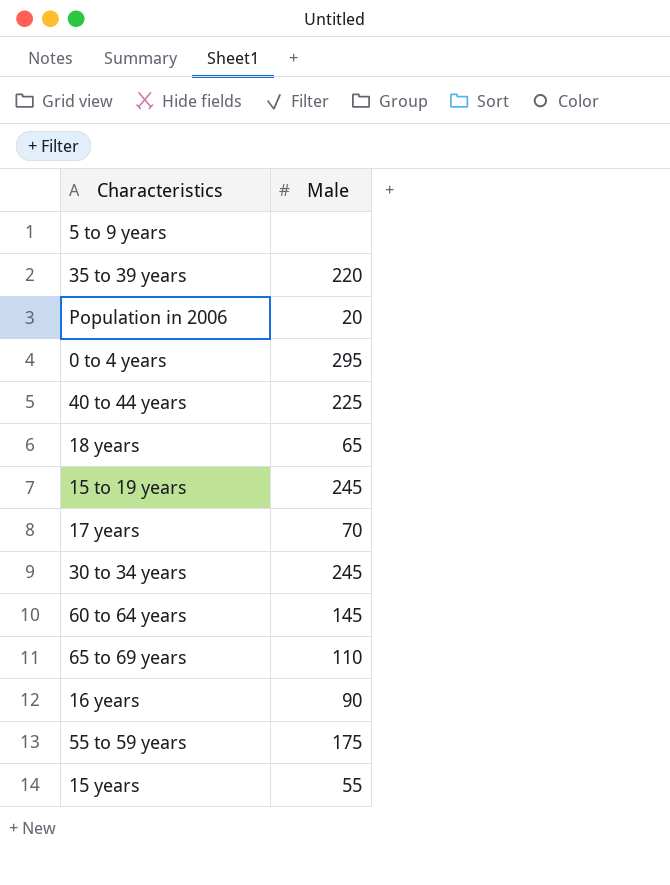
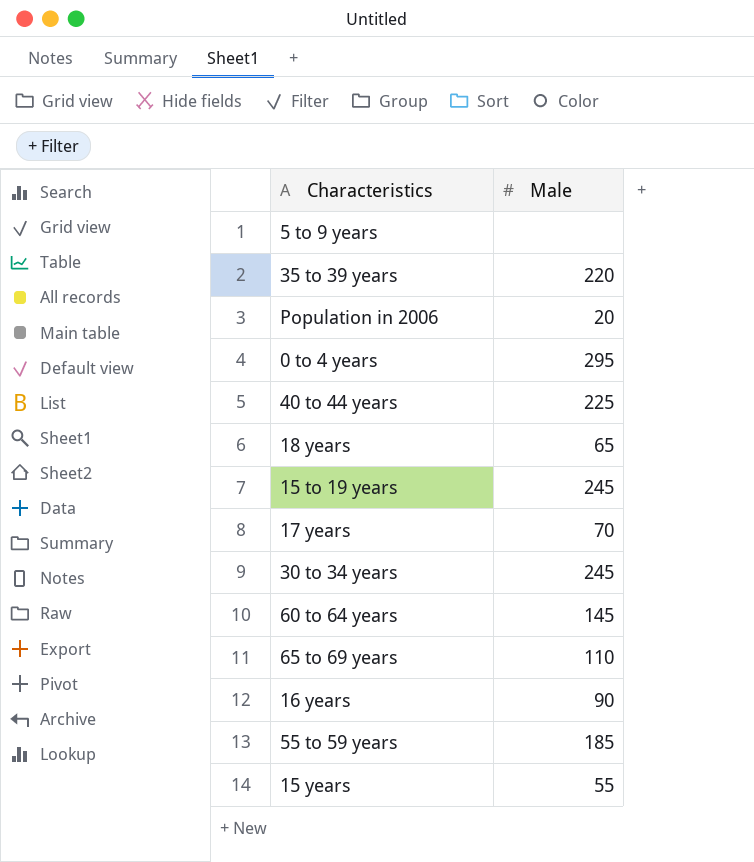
55 to 59 years | Male: 175 -> 185

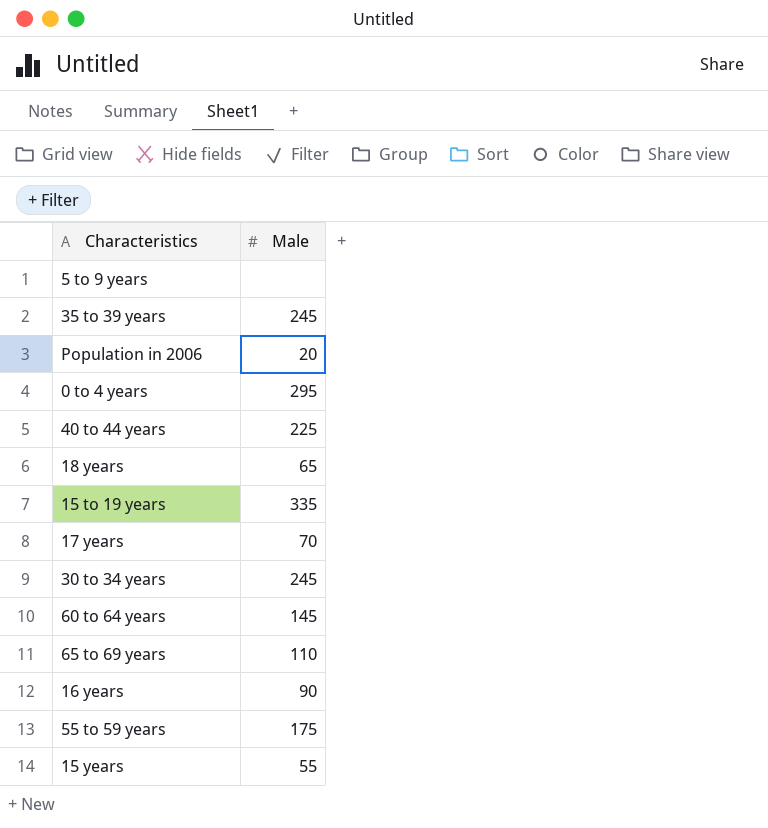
35 to 39 years | Male: 220 -> 245
15 to 19 years | Male: 245 -> 335
55 to 59 years | Male: 185 -> 175

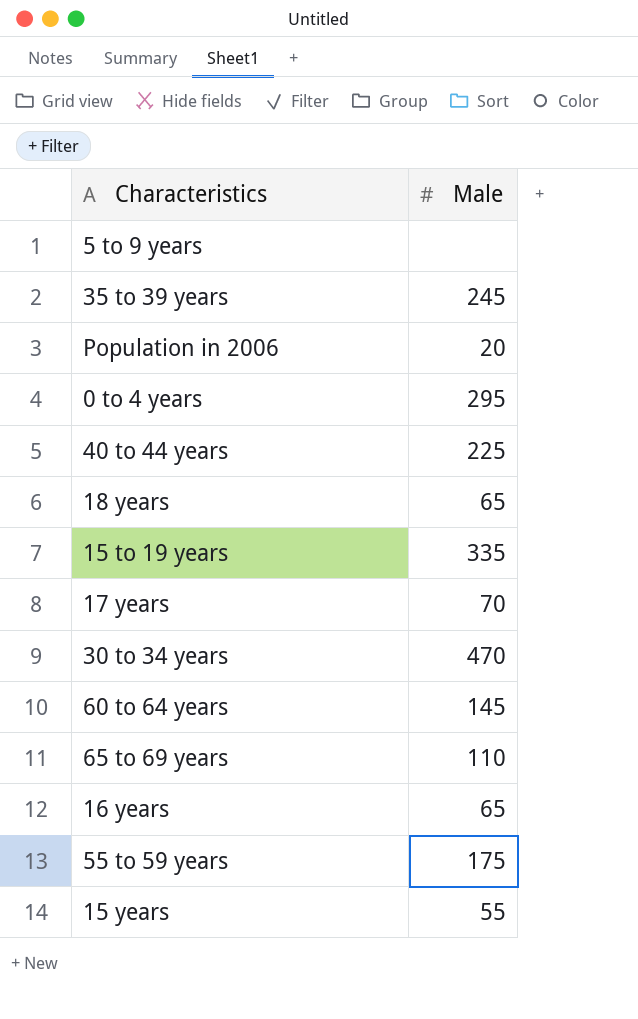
30 to 34 years | Male: 245 -> 470
16 years | Male: 90 -> 65

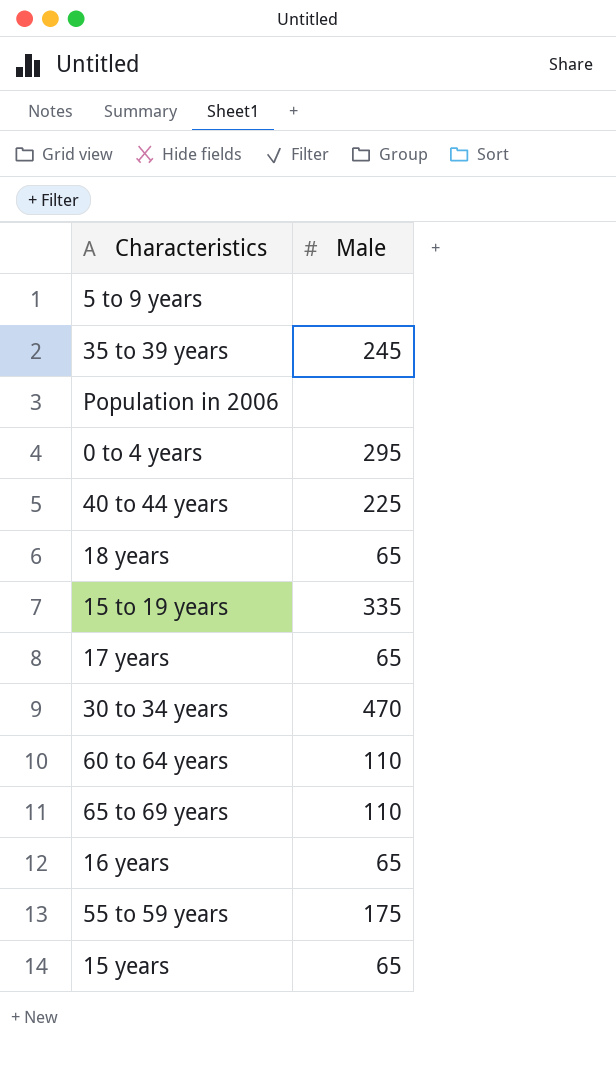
Population in 2006 | Male: 20 -> none
17 years | Male: 70 -> 65
60 to 64 years | Male: 145 -> 110
15 years | Male: 55 -> 65

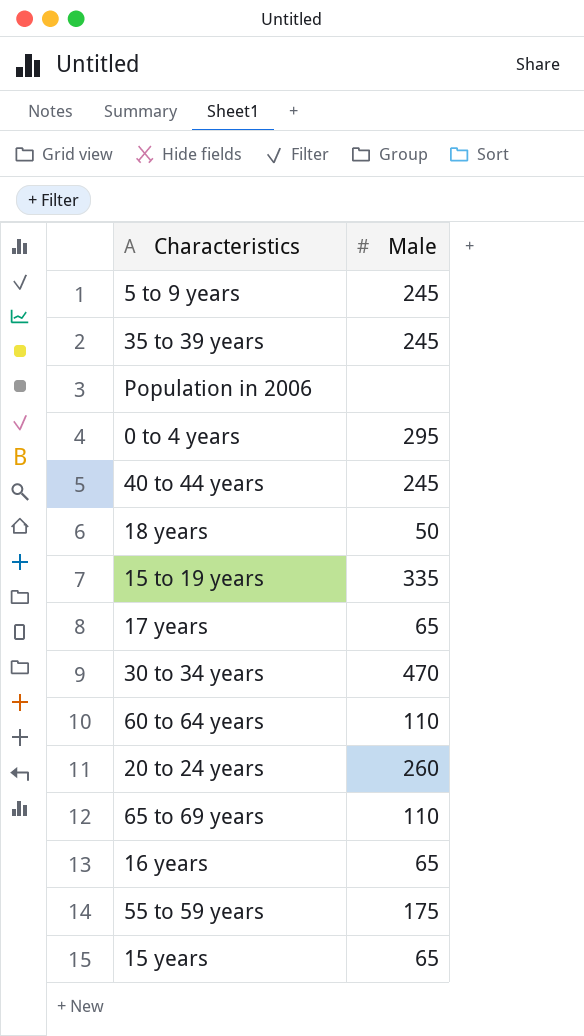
5 to 9 years | Male: none -> 245
40 to 44 years | Male: 225 -> 245
18 years | Male: 65 -> 50
row 20 to 24 years: none -> 260

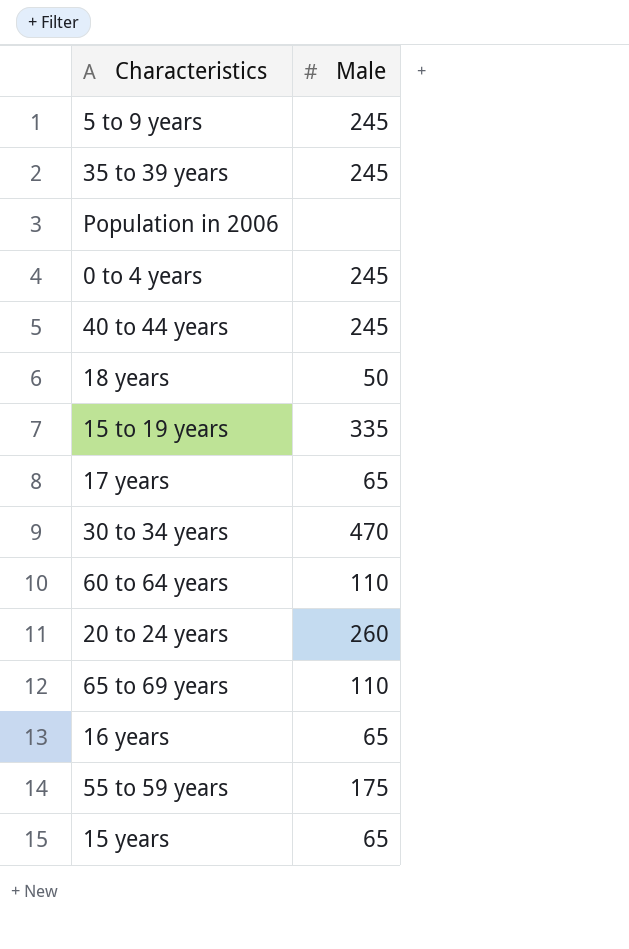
0 to 4 years | Male: 295 -> 245

